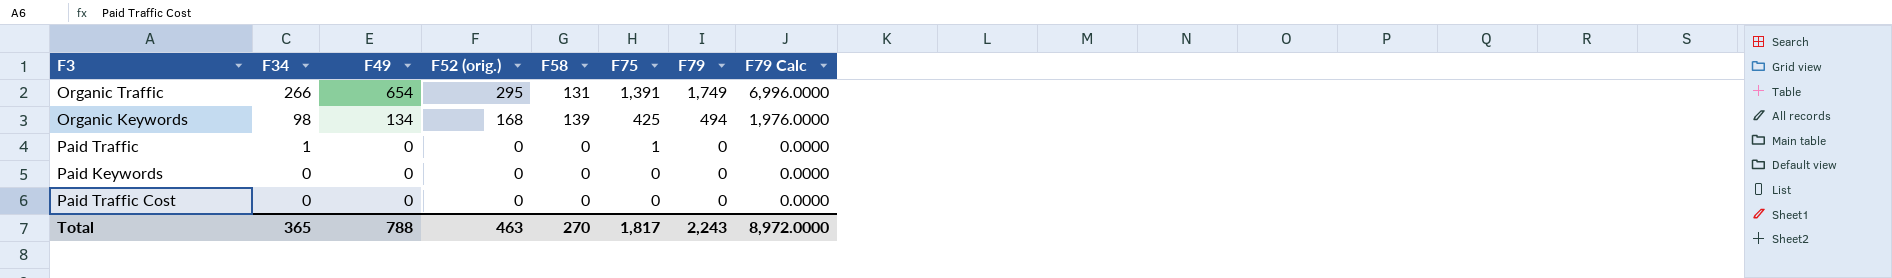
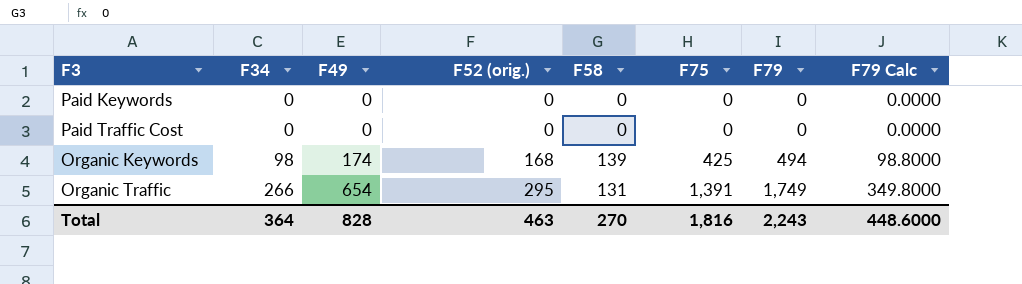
row order: F34 descending -> F34 ascending
column F79 Calc | formula: [F79] * 4 -> [F79] * 0.2
row Paid Traffic: 1 | 0 | 0 | 0 | 1 | 0 | 0.0000 -> none
Organic Keywords | F49: 134 -> 174
Total | F34: 365 -> 364
Total | F49: 788 -> 828
Total | F75: 1,817 -> 1,816
Total | F79 Calc: 8,972.0000 -> 448.6000

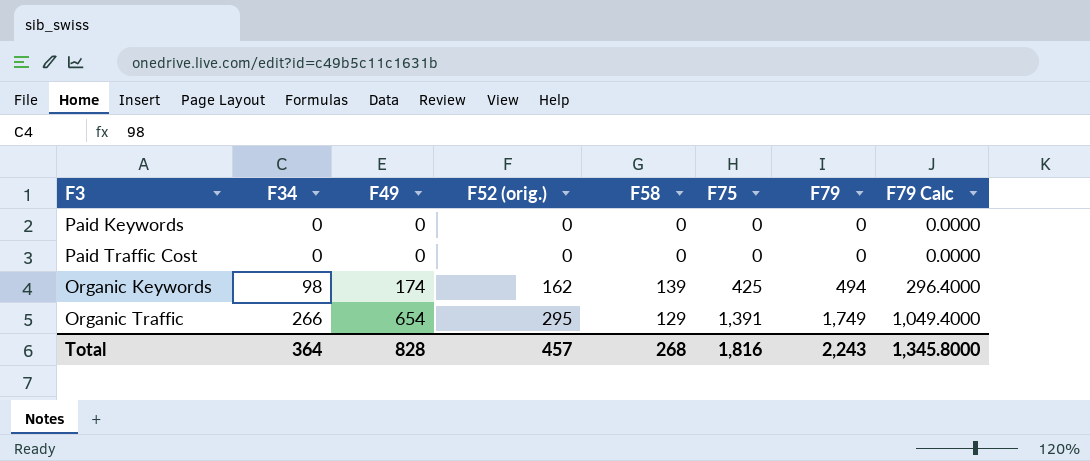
column F79 Calc | formula: [F79] * 0.2 -> [F79] * 0.6
Organic Keywords | F52 (orig.): 168 -> 162
Organic Traffic | F58: 131 -> 129
Total | F52 (orig.): 463 -> 457
Total | F58: 270 -> 268
Total | F79 Calc: 448.6000 -> 1,345.8000

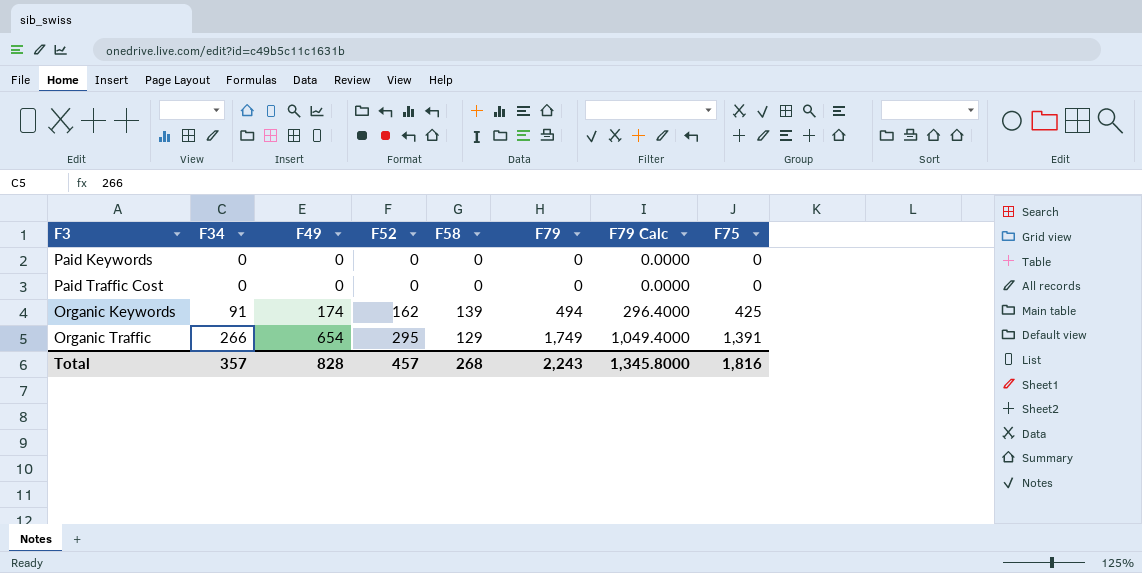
column name: F52 (orig.) -> F52
column F75 | position: 6 -> 8
Organic Keywords | F34: 98 -> 91
Total | F34: 364 -> 357

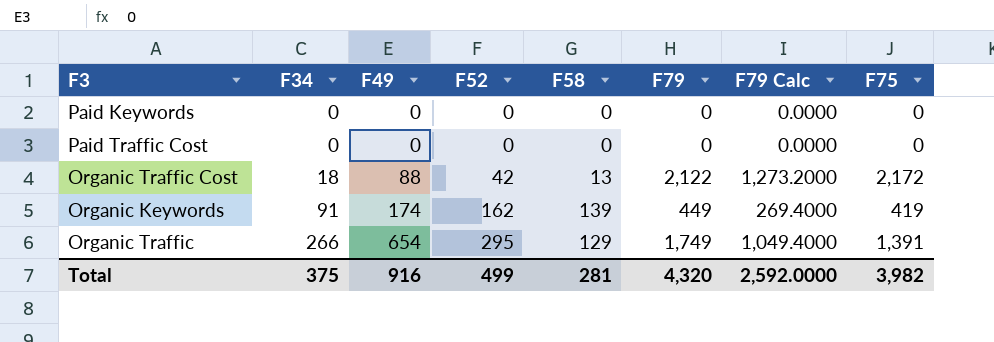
row Organic Traffic Cost: none -> 18 | 88 | 42 | 13 | 2,122 | 1,273.2000 | 2,172
Organic Keywords | F79: 494 -> 449
Organic Keywords | F79 Calc: 296.4000 -> 269.4000
Organic Keywords | F75: 425 -> 419
Total | F34: 357 -> 375
Total | F49: 828 -> 916
Total | F52: 457 -> 499
Total | F58: 268 -> 281
Total | F79: 2,243 -> 4,320
Total | F79 Calc: 1,345.8000 -> 2,592.0000
Total | F75: 1,816 -> 3,982

